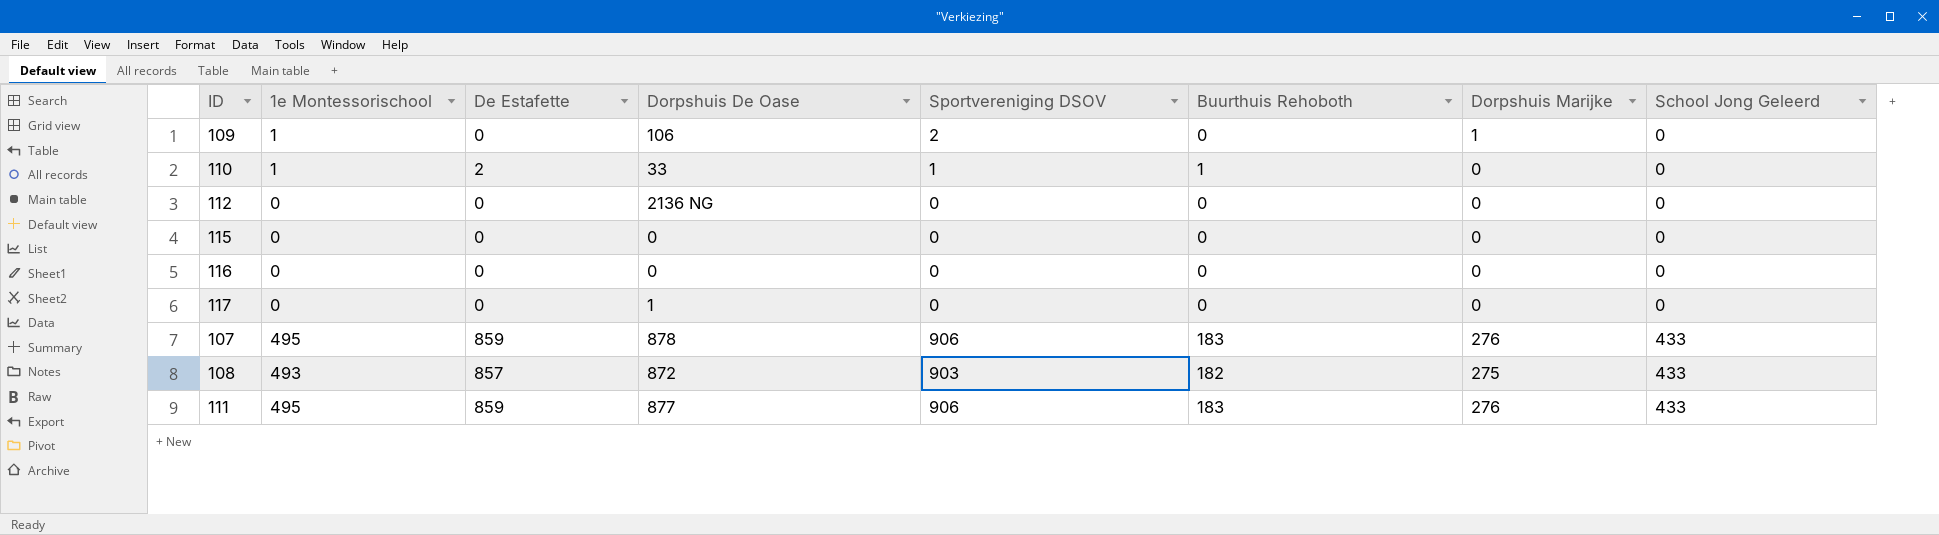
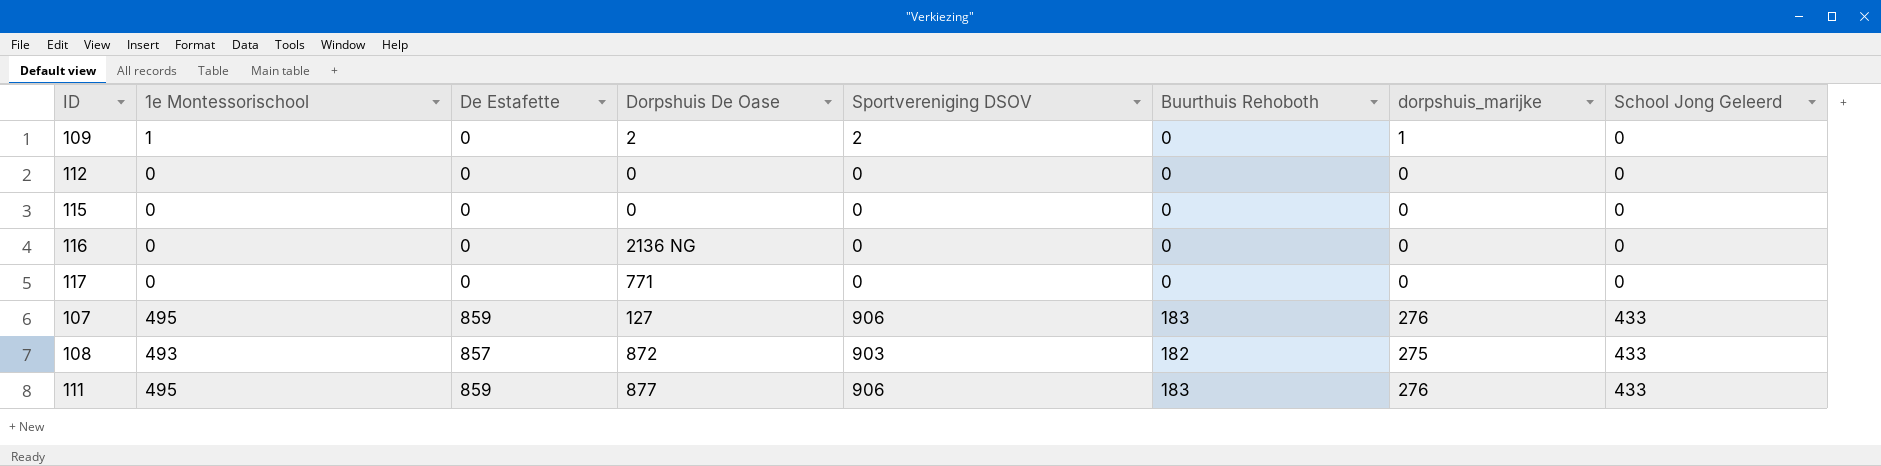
column name: Dorpshuis Marijke -> dorpshuis_marijke
row 110: 1 | 2 | 33 | 1 | 1 | 0 | 0 -> none
109 | Dorpshuis De Oase: 106 -> 2
112 | Dorpshuis De Oase: 2136 NG -> 0
116 | Dorpshuis De Oase: 0 -> 2136 NG
117 | Dorpshuis De Oase: 1 -> 771
107 | Dorpshuis De Oase: 878 -> 127

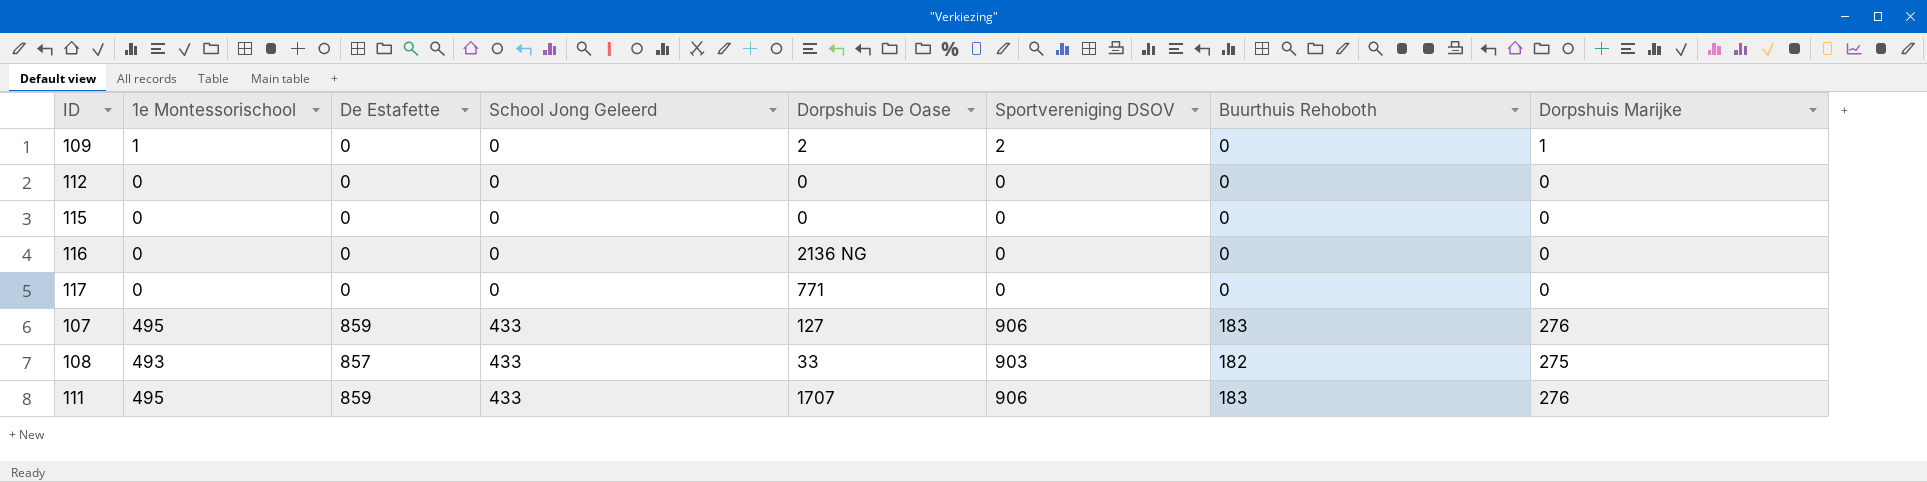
column School Jong Geleerd | position: 8 -> 4
column name: dorpshuis_marijke -> Dorpshuis Marijke
108 | Dorpshuis De Oase: 872 -> 33
111 | Dorpshuis De Oase: 877 -> 1707

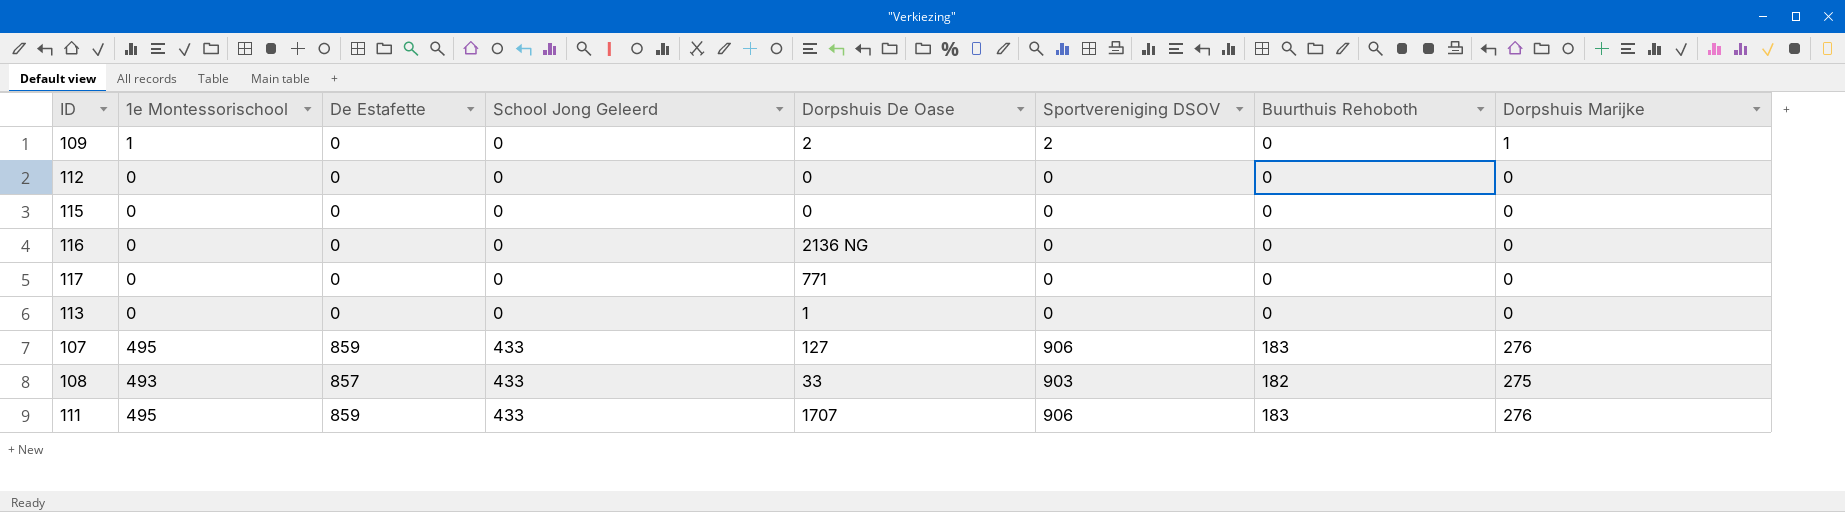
row 113: none -> 0 | 0 | 0 | 1 | 0 | 0 | 0

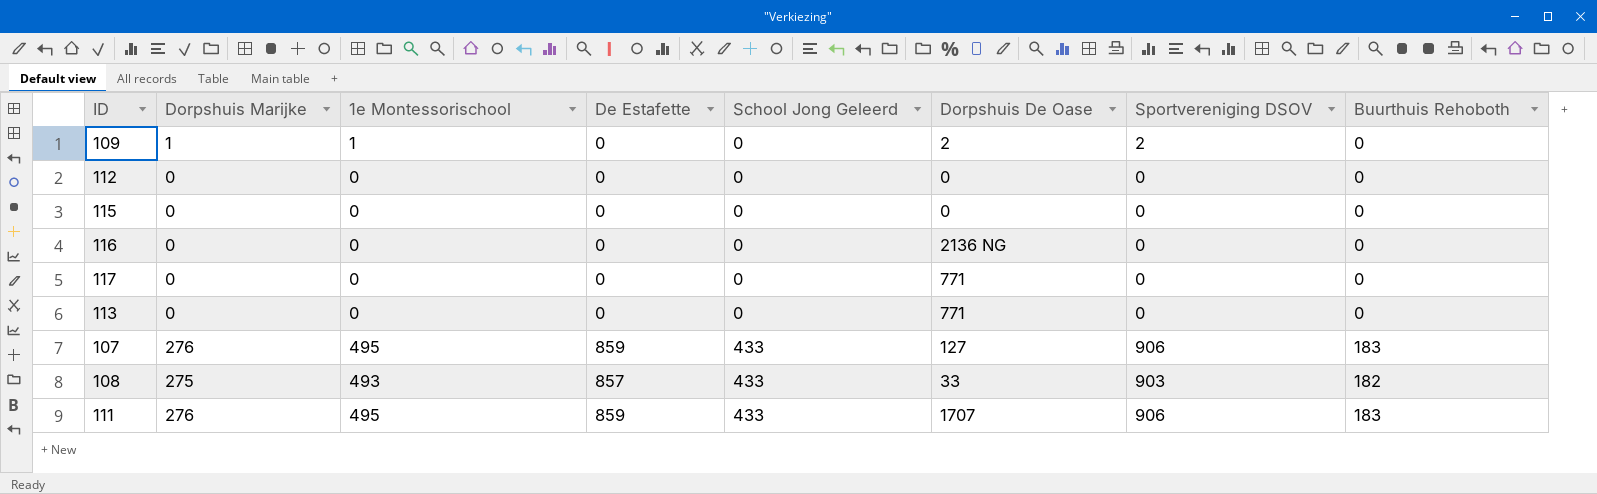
column Dorpshuis Marijke | position: 8 -> 2
113 | Dorpshuis De Oase: 1 -> 771

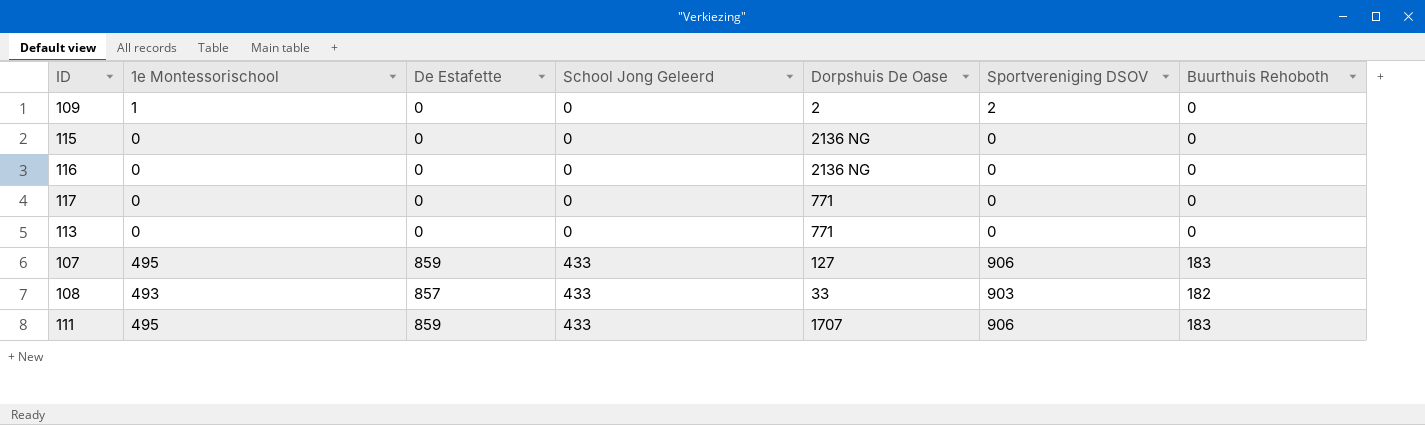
column Dorpshuis Marijke | position: 2 -> none
row 112: 0 | 0 | 0 | 0 | 0 | 0 | 0 -> none
115 | Dorpshuis De Oase: 0 -> 2136 NG

